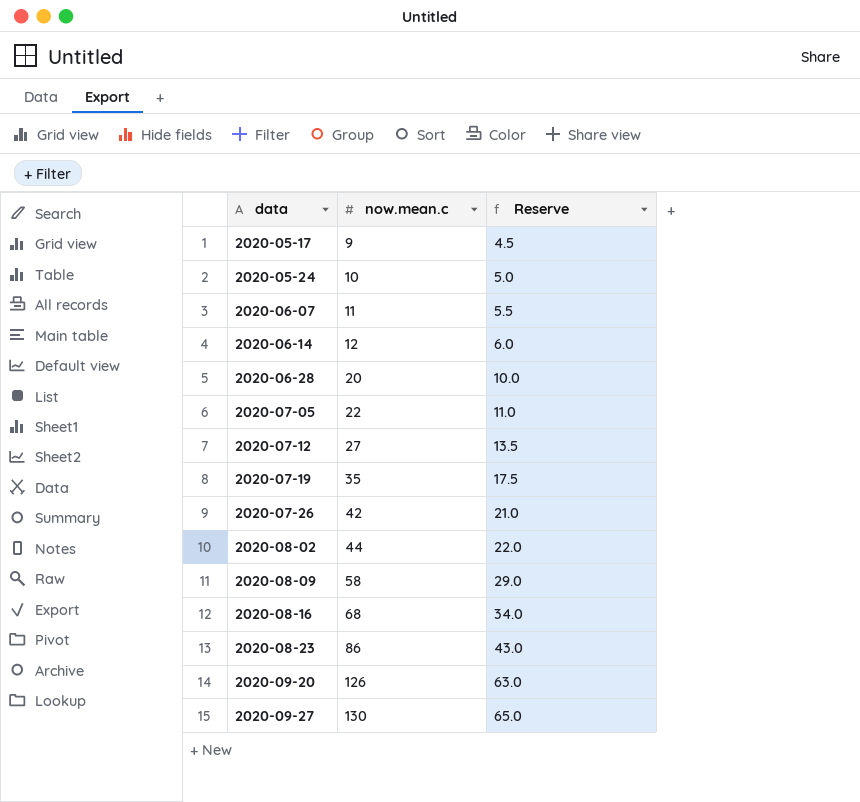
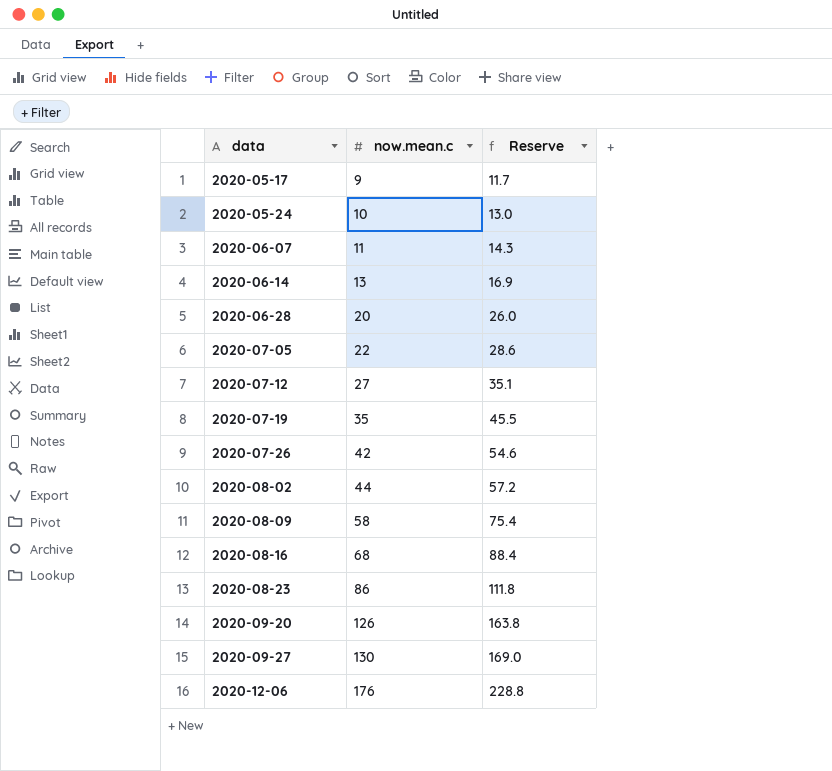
column Reserve | formula: [now.mean.c] * 0.5 -> [now.mean.c] * 1.3
2020-06-14 | now.mean.c: 12 -> 13
row 2020-12-06: none -> 176 | 228.8

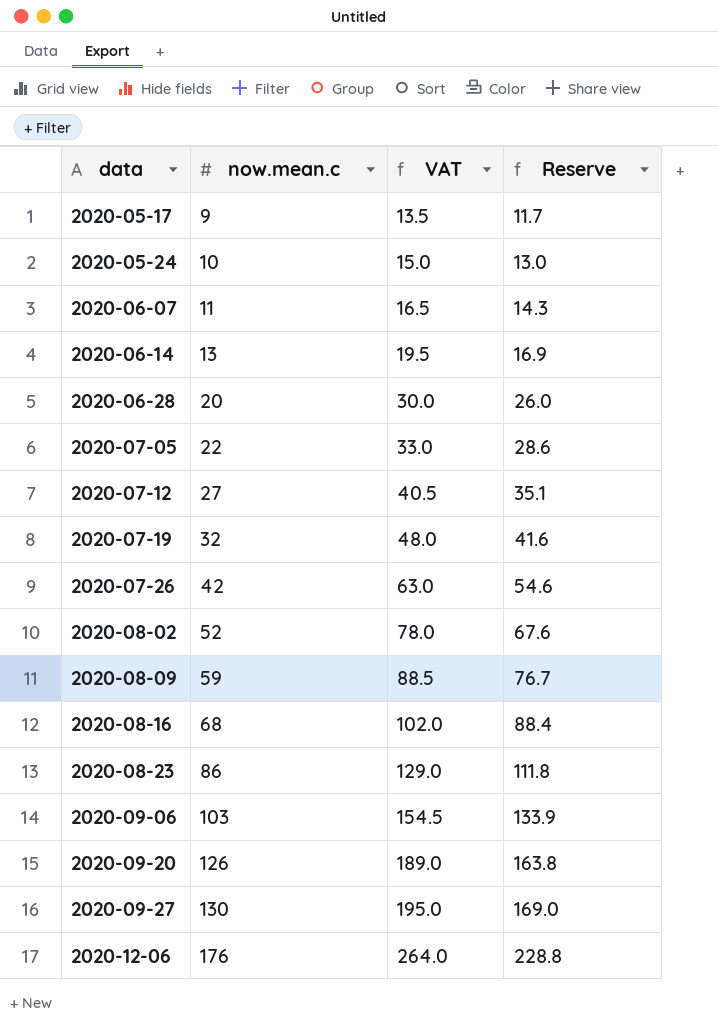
column VAT | formula: none -> [now.mean.c] * 1.5
2020-07-19 | now.mean.c: 35 -> 32
2020-07-19 | Reserve: 45.5 -> 41.6
2020-08-02 | now.mean.c: 44 -> 52
2020-08-02 | Reserve: 57.2 -> 67.6
2020-08-09 | now.mean.c: 58 -> 59
2020-08-09 | Reserve: 75.4 -> 76.7
row 2020-09-06: none -> 103 | 154.5 | 133.9

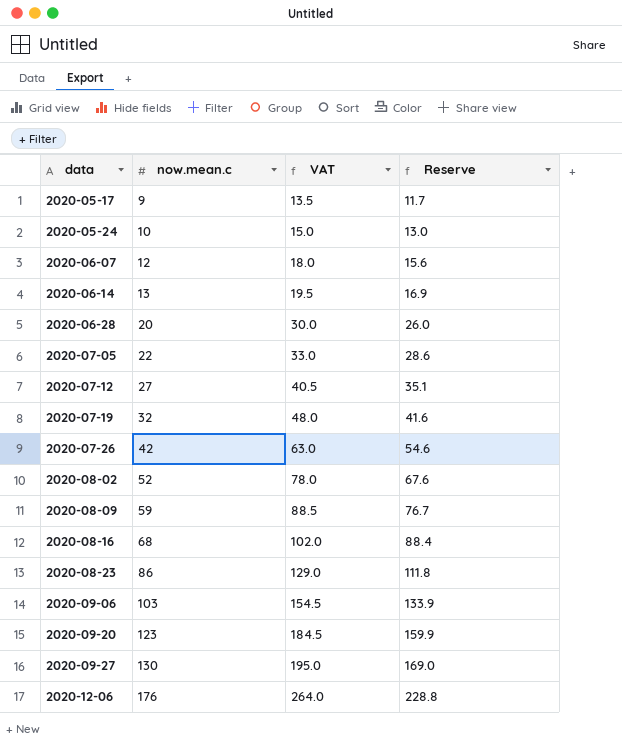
2020-06-07 | now.mean.c: 11 -> 12
2020-06-07 | VAT: 16.5 -> 18.0
2020-06-07 | Reserve: 14.3 -> 15.6
2020-09-20 | now.mean.c: 126 -> 123
2020-09-20 | VAT: 189.0 -> 184.5
2020-09-20 | Reserve: 163.8 -> 159.9

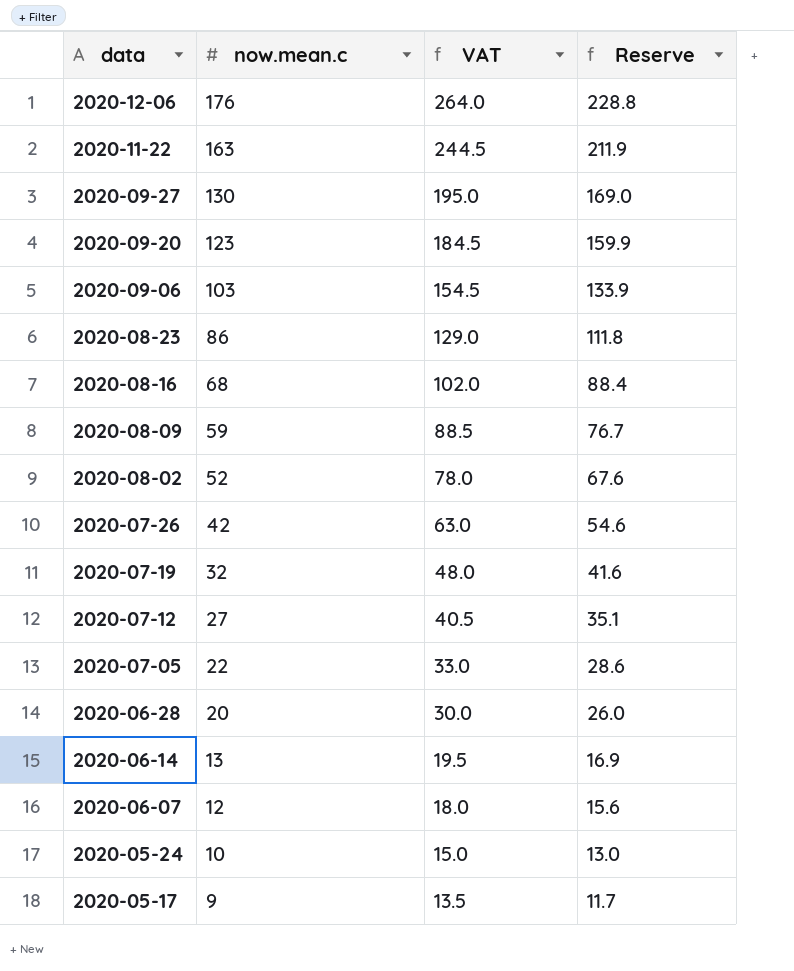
row order: data ascending -> data descending
row 2020-11-22: none -> 163 | 244.5 | 211.9

